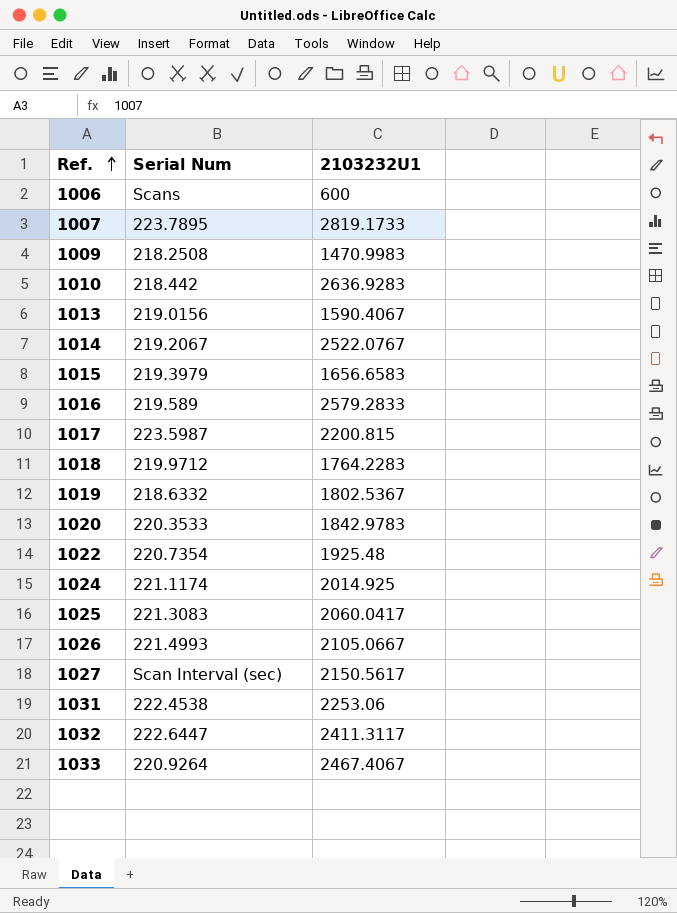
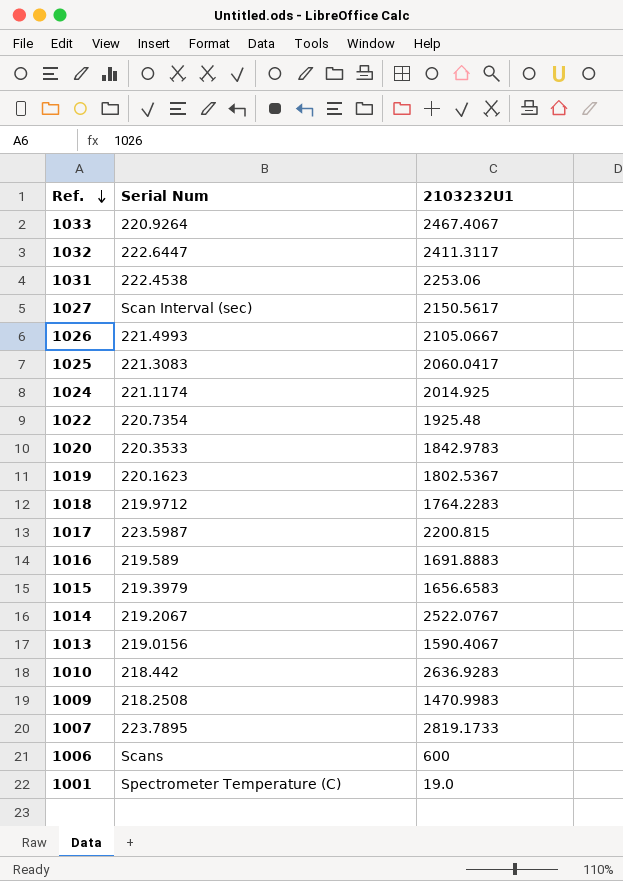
row order: Ref. ascending -> Ref. descending
1019 | Serial Num: 218.6332 -> 220.1623
1016 | 2103232U1: 2579.2833 -> 1691.8883
row 1001: none -> Spectrometer Temperature (C) | 19.0

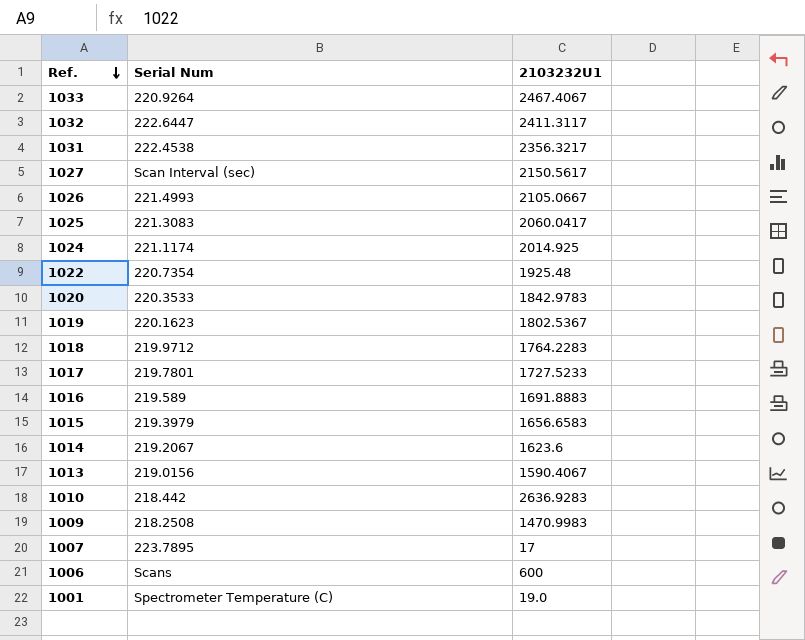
1031 | 2103232U1: 2253.06 -> 2356.3217
1017 | Serial Num: 223.5987 -> 219.7801
1017 | 2103232U1: 2200.815 -> 1727.5233
1014 | 2103232U1: 2522.0767 -> 1623.6
1007 | 2103232U1: 2819.1733 -> 17

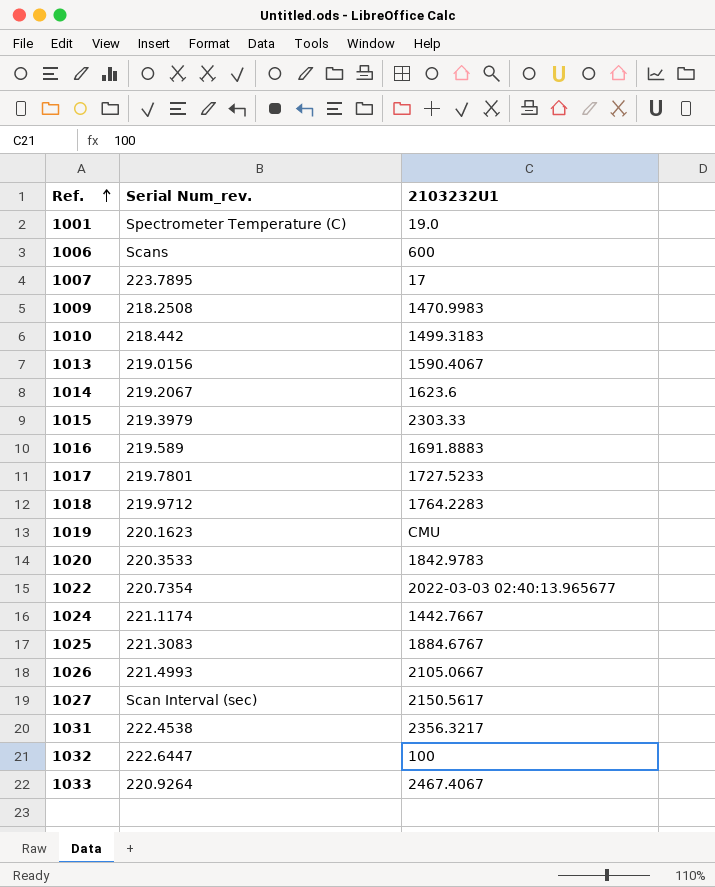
row order: Ref. descending -> Ref. ascending
column name: Serial Num -> Serial Num_rev.
1010 | 2103232U1: 2636.9283 -> 1499.3183
1015 | 2103232U1: 1656.6583 -> 2303.33
1019 | 2103232U1: 1802.5367 -> CMU
1022 | 2103232U1: 1925.48 -> 2022-03-03 02:40:13.965677
1024 | 2103232U1: 2014.925 -> 1442.7667
1025 | 2103232U1: 2060.0417 -> 1884.6767
1032 | 2103232U1: 2411.3117 -> 100

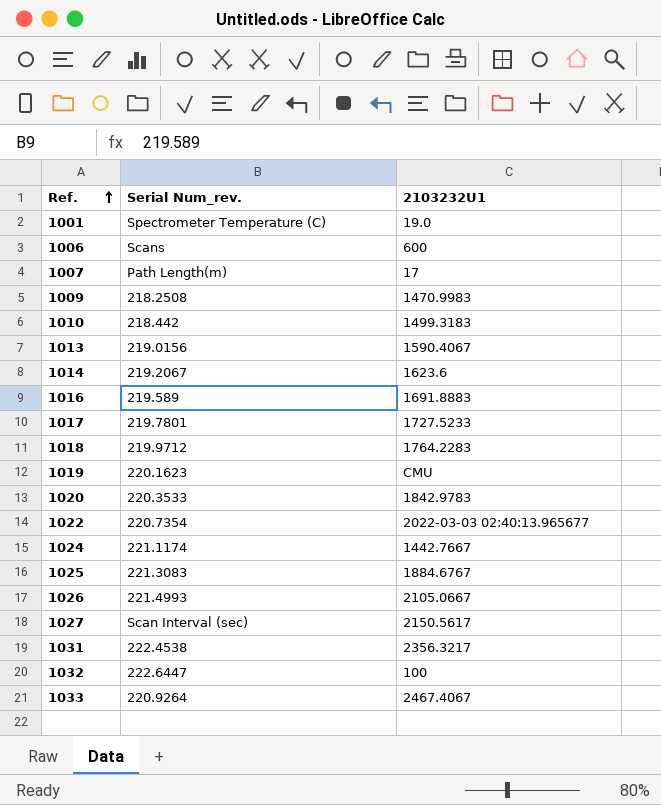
row 1015: 219.3979 | 2303.33 -> none
1007 | Serial Num_rev.: 223.7895 -> Path Length(m)

